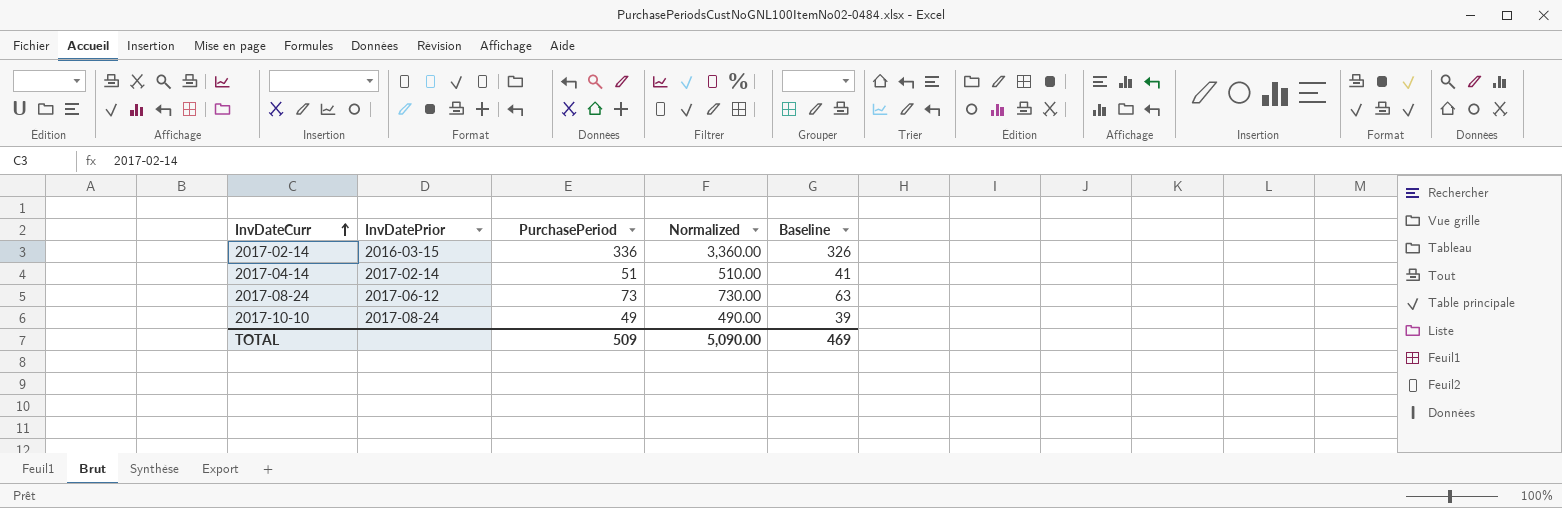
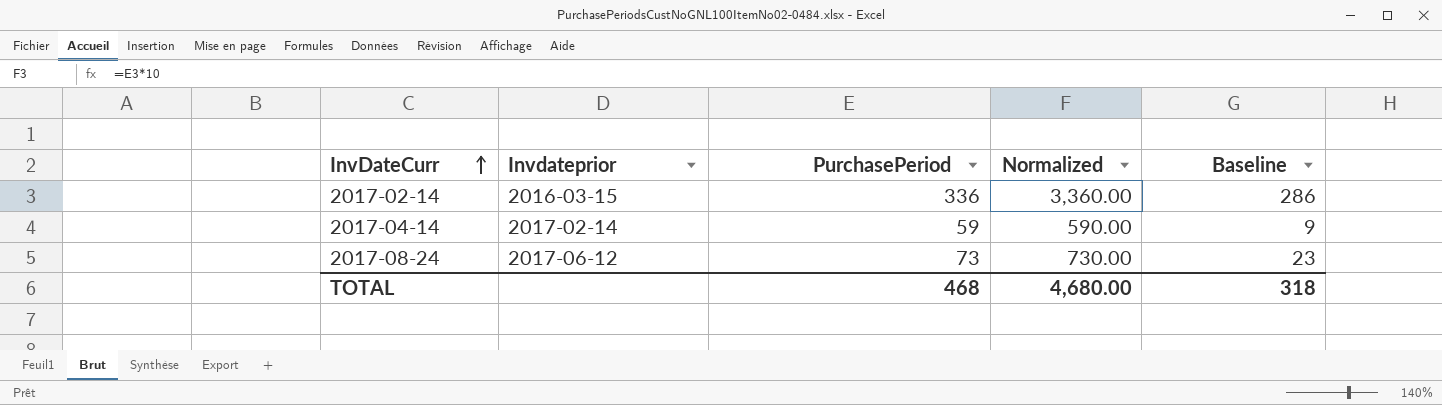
column name: InvDatePrior -> Invdateprior
column Baseline | formula: [PurchasePeriod] - 10 -> [PurchasePeriod] - 50
row 2017-10-10: 2017-08-24 | 49 | 490.00 | 39 -> none
2017-04-14 | PurchasePeriod: 51 -> 59
2017-04-14 | Normalized: 510.00 -> 590.00
TOTAL | PurchasePeriod: 509 -> 468
TOTAL | Normalized: 5,090.00 -> 4,680.00
TOTAL | Baseline: 469 -> 318

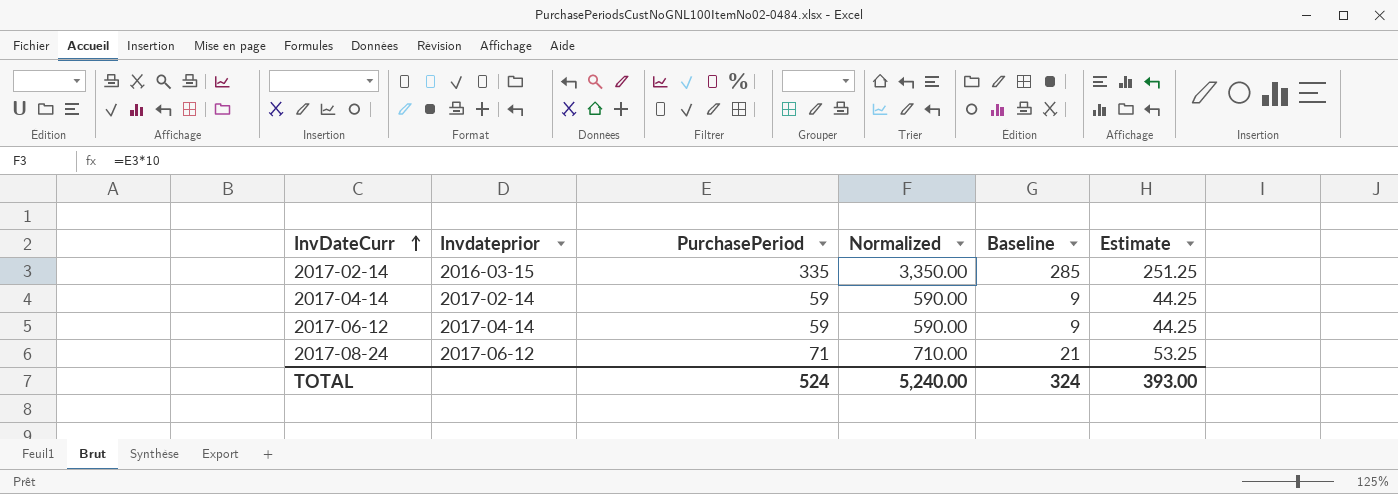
column Estimate | formula: none -> [PurchasePeriod] * 0.75
2017-02-14 | PurchasePeriod: 336 -> 335
2017-02-14 | Normalized: 3,360.00 -> 3,350.00
2017-02-14 | Baseline: 286 -> 285
row 2017-06-12: none -> 2017-04-14 | 59 | 590.00 | 9 | 44.25
2017-08-24 | PurchasePeriod: 73 -> 71
2017-08-24 | Normalized: 730.00 -> 710.00
2017-08-24 | Baseline: 23 -> 21
TOTAL | PurchasePeriod: 468 -> 524
TOTAL | Normalized: 4,680.00 -> 5,240.00
TOTAL | Baseline: 318 -> 324

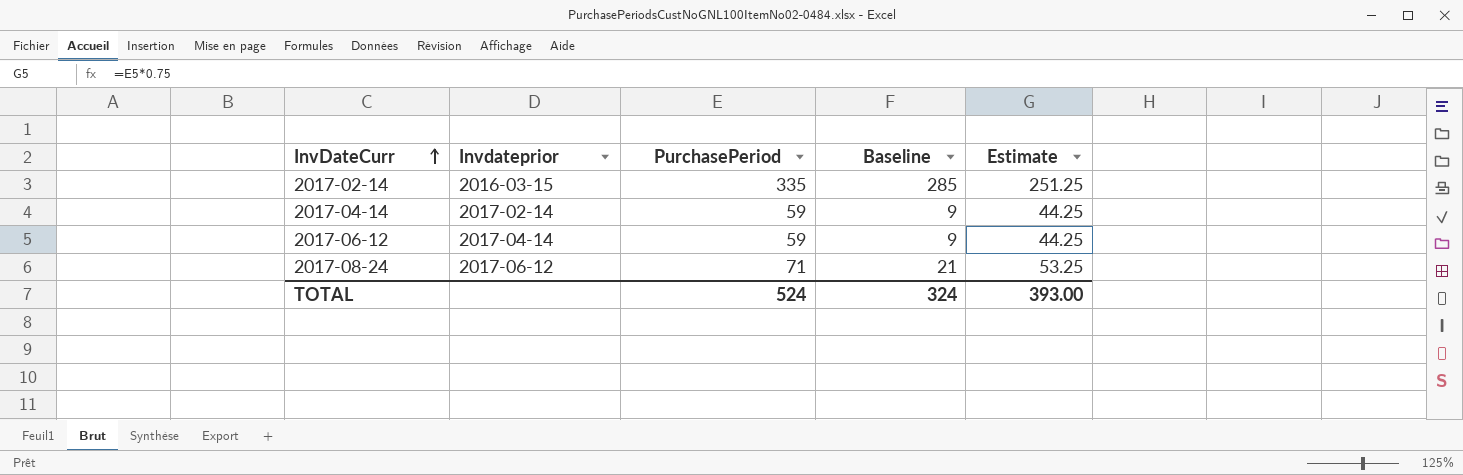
column Normalized | formula: [PurchasePeriod] * 10 -> none

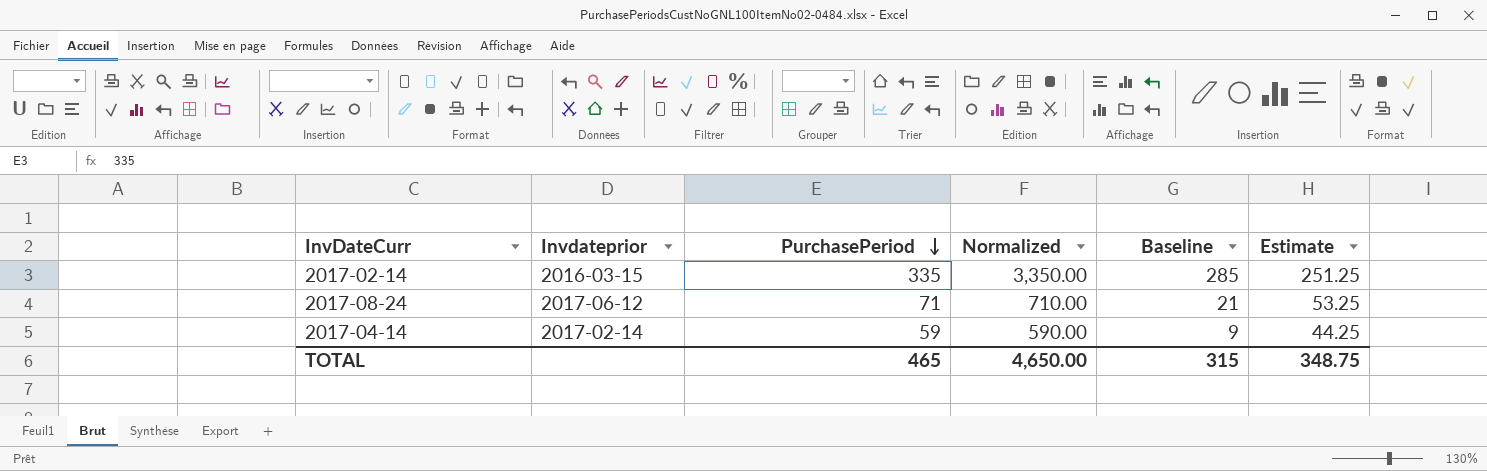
row order: InvDateCurr ascending -> PurchasePeriod descending
column Normalized | formula: none -> [PurchasePeriod] * 10
row 2017-06-12: 2017-04-14 | 59 | 9 | 44.25 -> none
TOTAL | PurchasePeriod: 524 -> 465
TOTAL | Baseline: 324 -> 315
TOTAL | Estimate: 393.00 -> 348.75

